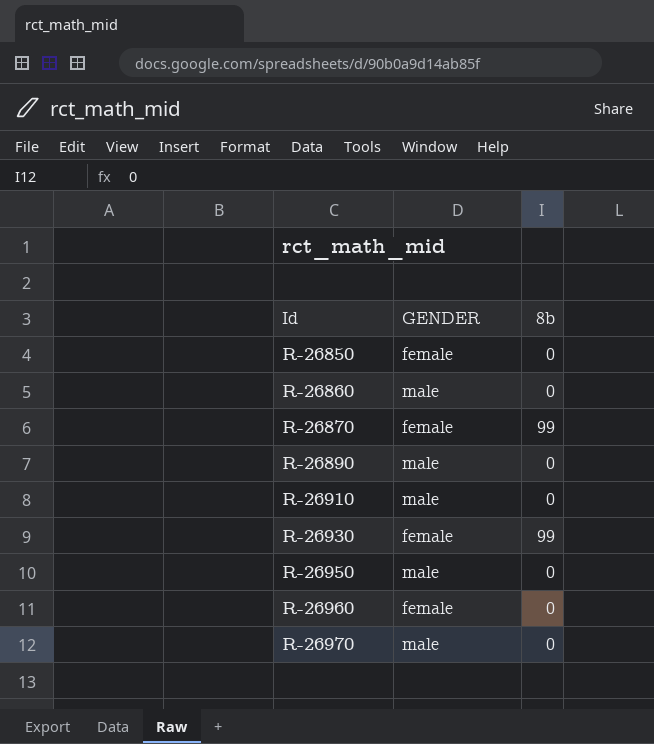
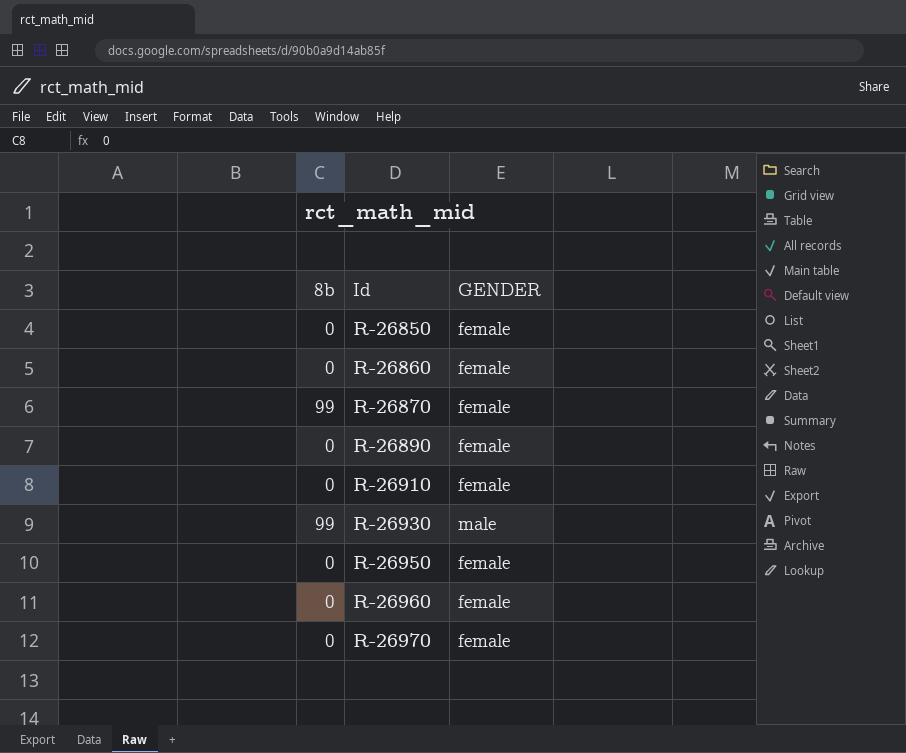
column 8b | position: 3 -> 1
R-26860 | GENDER: male -> female
R-26890 | GENDER: male -> female
R-26910 | GENDER: male -> female
R-26930 | GENDER: female -> male
R-26950 | GENDER: male -> female
R-26970 | GENDER: male -> female

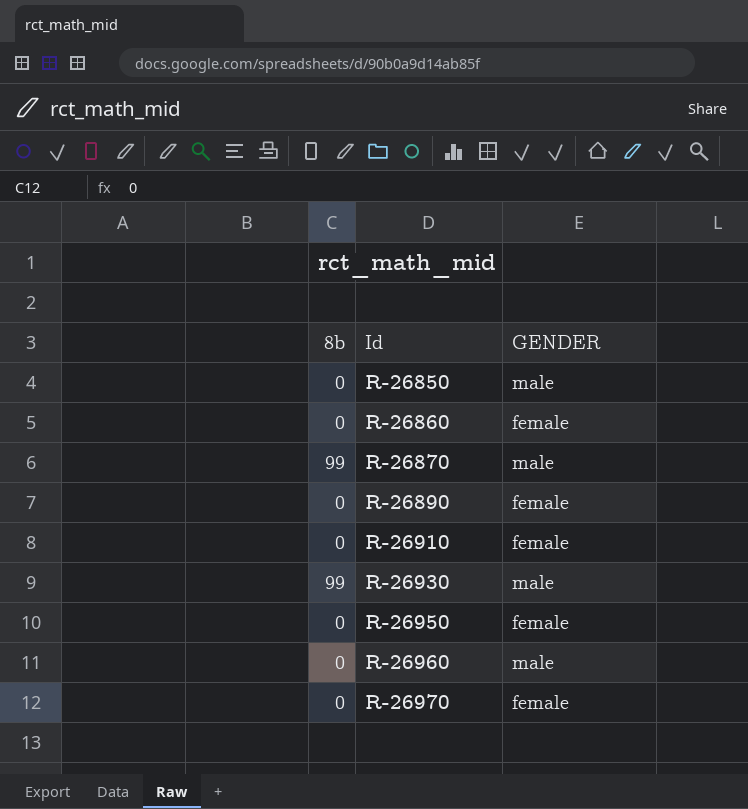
R-26850 | GENDER: female -> male
R-26870 | GENDER: female -> male
R-26960 | GENDER: female -> male

